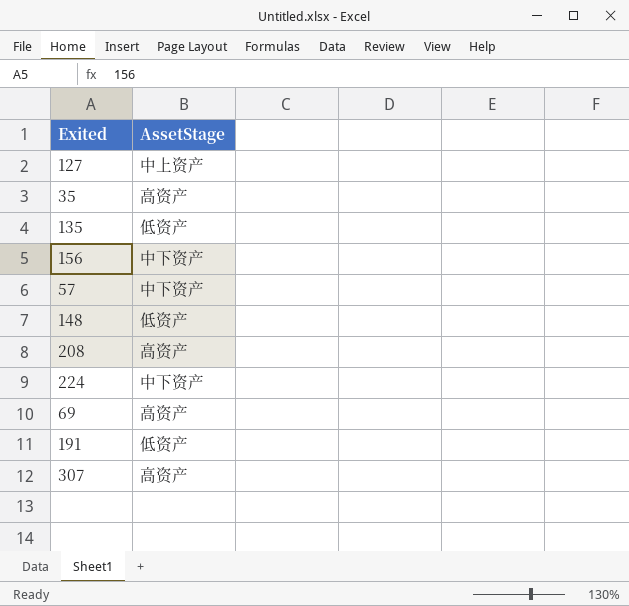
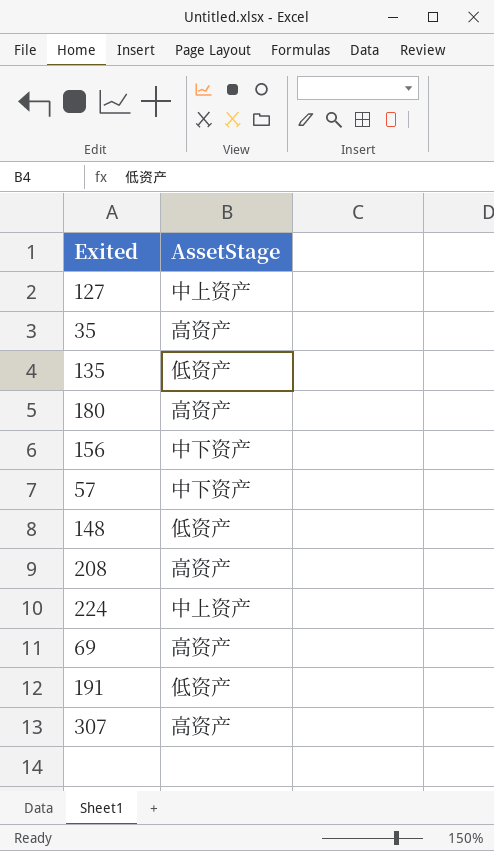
row 180: none -> 高资产
224 | AssetStage: 中下资产 -> 中上资产

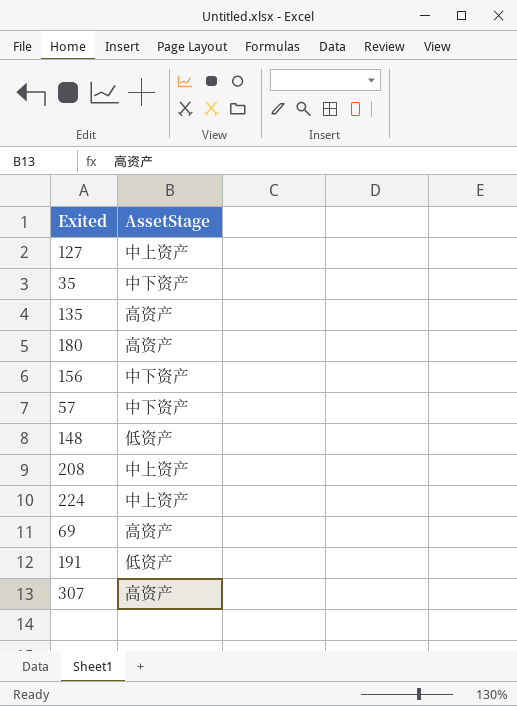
35 | AssetStage: 高资产 -> 中下资产
135 | AssetStage: 低资产 -> 高资产
208 | AssetStage: 高资产 -> 中上资产

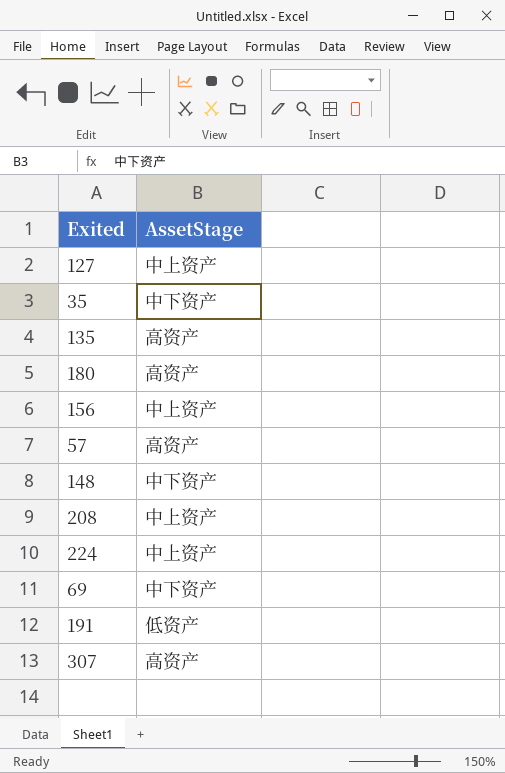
156 | AssetStage: 中下资产 -> 中上资产
57 | AssetStage: 中下资产 -> 高资产
148 | AssetStage: 低资产 -> 中下资产
69 | AssetStage: 高资产 -> 中下资产

